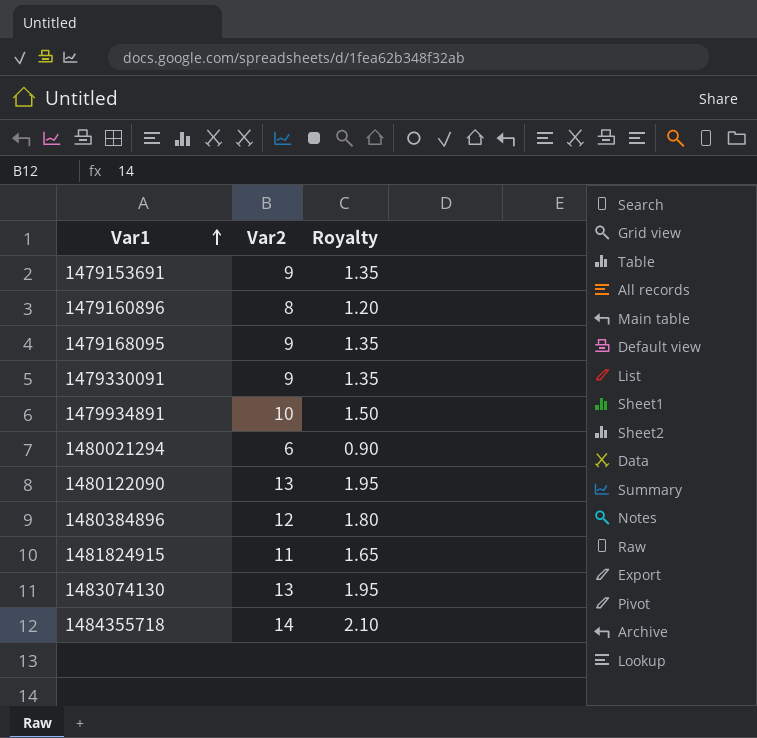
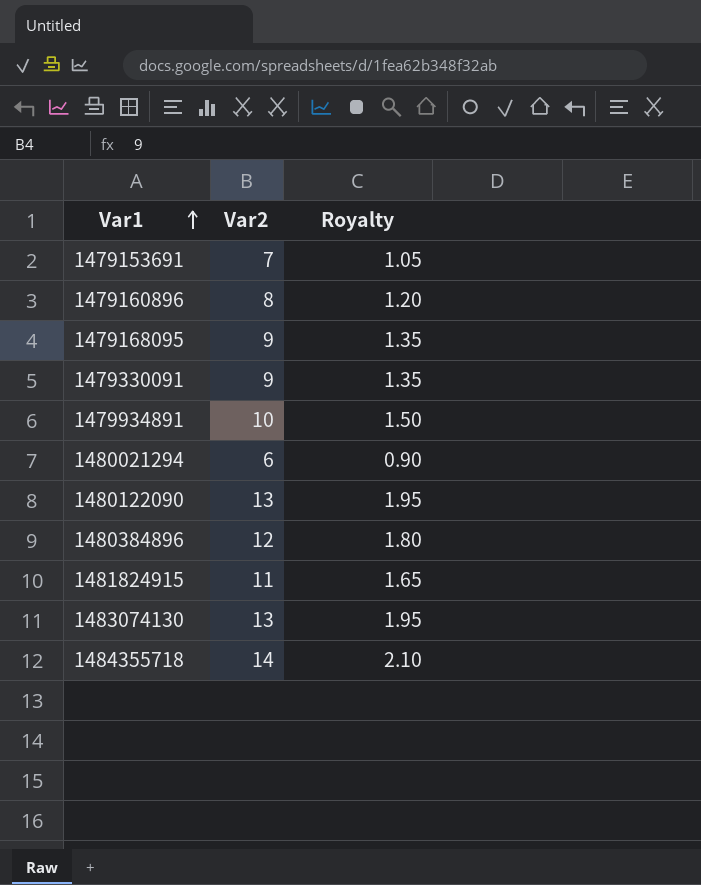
1479153691 | Var2: 9 -> 7
1479153691 | Royalty: 1.35 -> 1.05

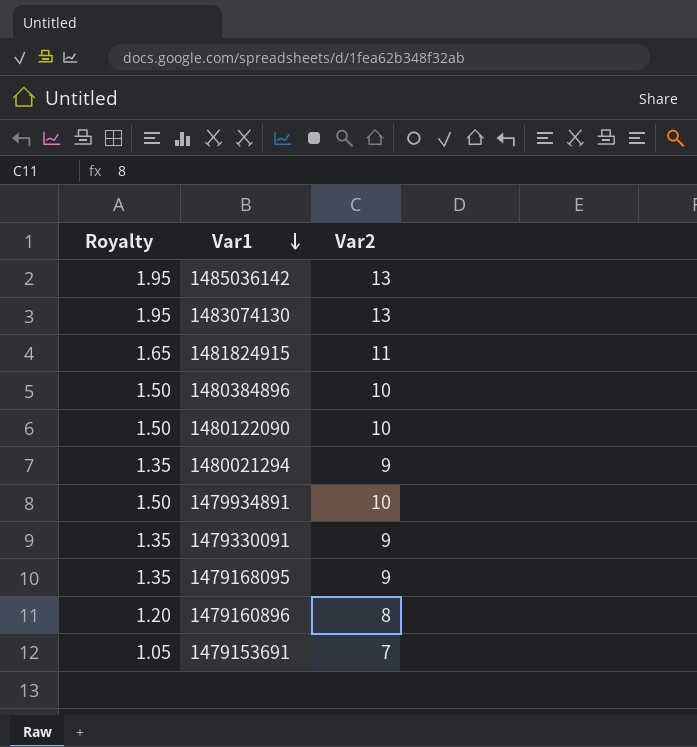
row order: Var1 ascending -> Var1 descending
column Royalty | position: 3 -> 1
row 1484355718: 14 | 2.10 -> none
row 1485036142: none -> 1.95 | 13
1480384896 | Royalty: 1.80 -> 1.50
1480384896 | Var2: 12 -> 10
1480122090 | Royalty: 1.95 -> 1.50
1480122090 | Var2: 13 -> 10
1480021294 | Royalty: 0.90 -> 1.35
1480021294 | Var2: 6 -> 9

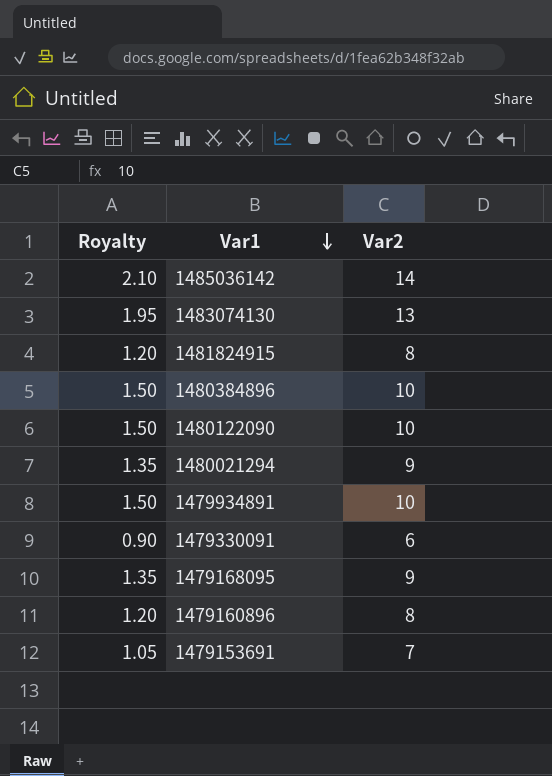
1485036142 | Royalty: 1.95 -> 2.10
1485036142 | Var2: 13 -> 14
1481824915 | Royalty: 1.65 -> 1.20
1481824915 | Var2: 11 -> 8
1479330091 | Royalty: 1.35 -> 0.90
1479330091 | Var2: 9 -> 6

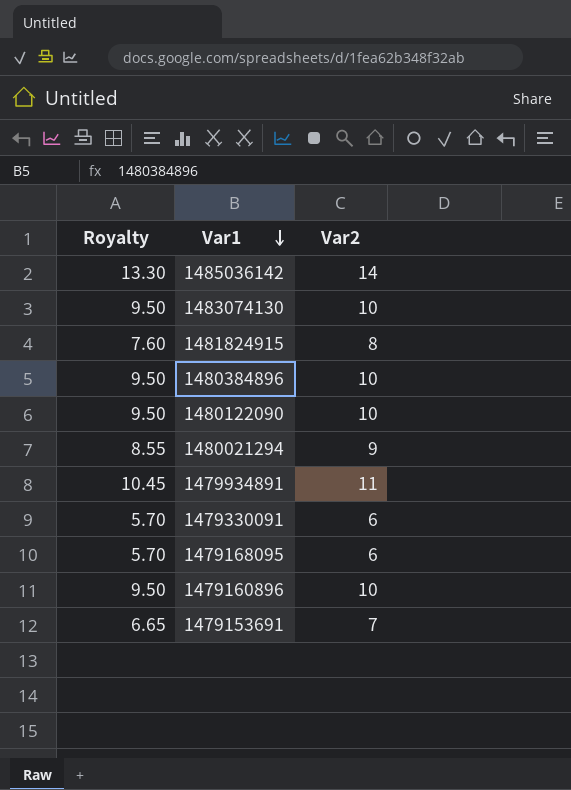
column Royalty | formula: [Var2] * 0.15 -> [Var2] * 0.95
1483074130 | Var2: 13 -> 10
1479934891 | Var2: 10 -> 11
1479168095 | Var2: 9 -> 6
1479160896 | Var2: 8 -> 10

